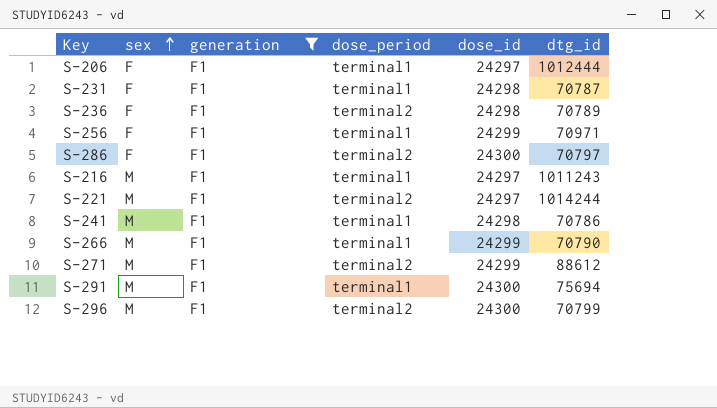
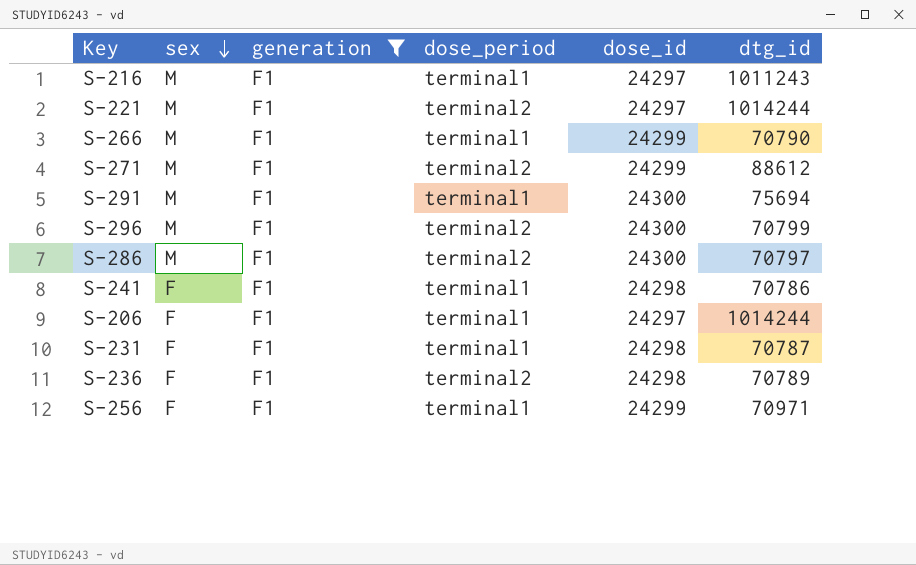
row order: sex ascending -> sex descending
S-286 | sex: F -> M
S-241 | sex: M -> F
S-206 | dtg_id: 1012444 -> 1014244

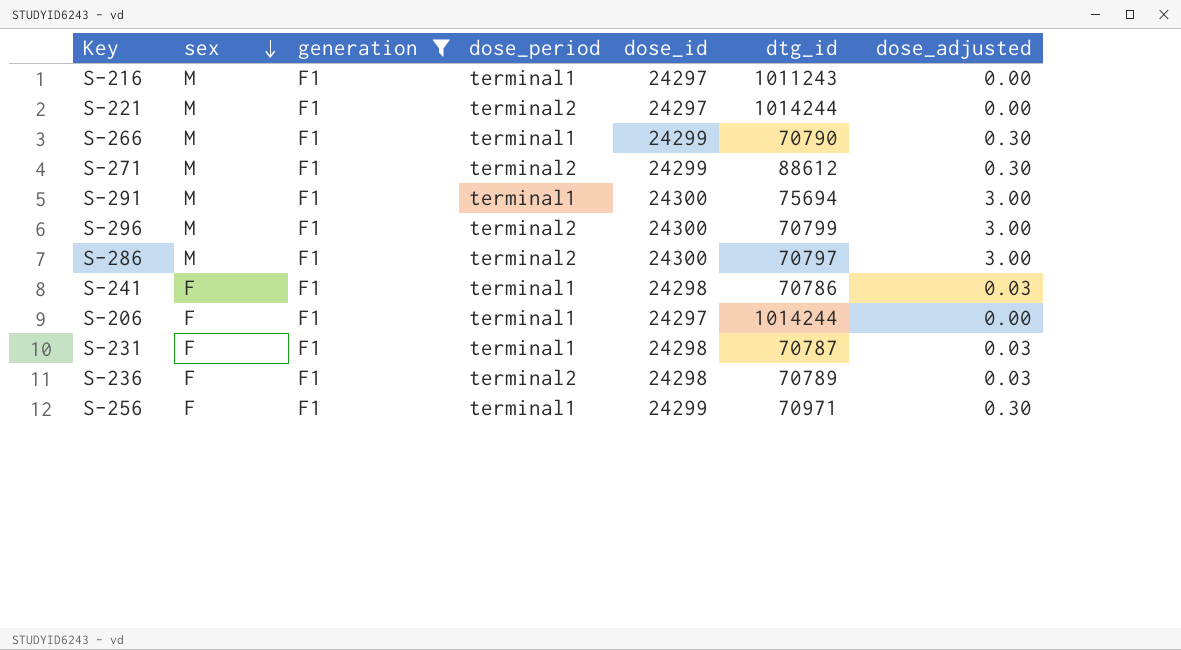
column dose_adjusted | position: none -> 7

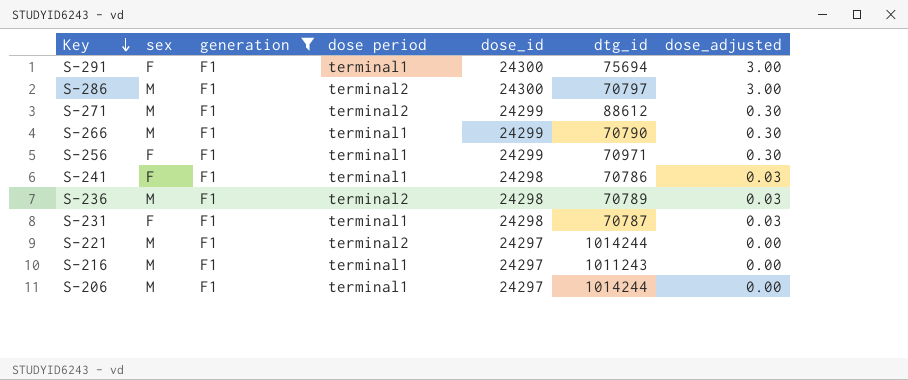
row order: sex descending -> Key descending
column name: dose_period -> dose period
row S-296: M | F1 | terminal2 | 24300 | 70799 | 3.00 -> none
S-291 | sex: M -> F
S-236 | sex: F -> M
S-206 | sex: F -> M

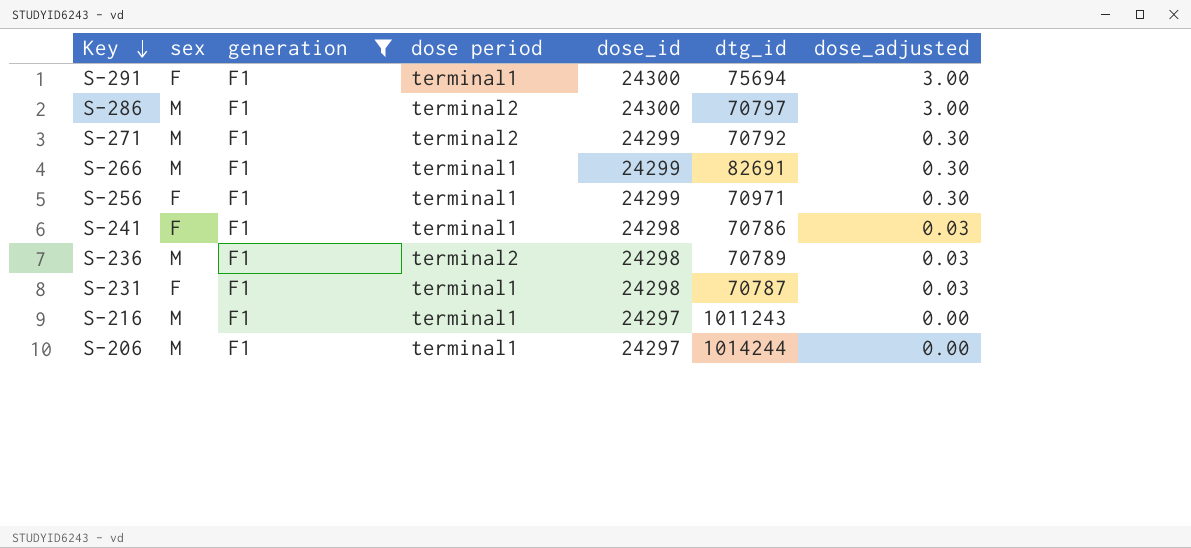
row S-221: M | F1 | terminal2 | 24297 | 1014244 | 0.00 -> none
S-271 | dtg_id: 88612 -> 70792
S-266 | dtg_id: 70790 -> 82691

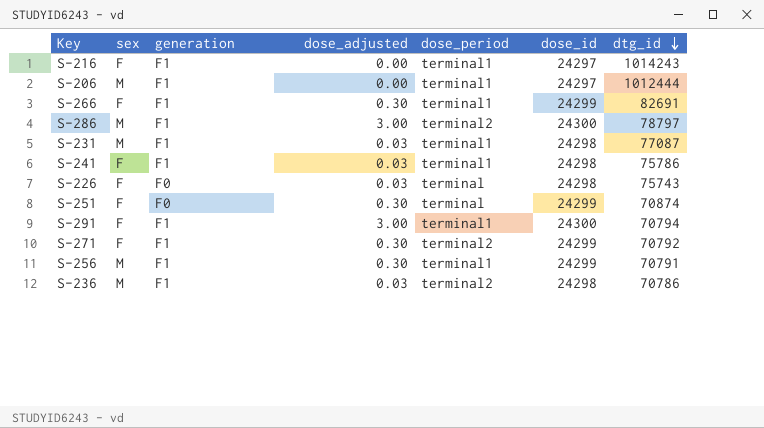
filter: generation = F1 -> none
row order: Key descending -> dtg_id descending
column dose_adjusted | position: 7 -> 4
column name: dose period -> dose_period
S-216 | sex: M -> F
S-216 | dtg_id: 1011243 -> 1014243
S-206 | dtg_id: 1014244 -> 1012444
S-266 | sex: M -> F
S-286 | dtg_id: 70797 -> 78797
S-231 | sex: F -> M
S-231 | dtg_id: 70787 -> 77087
S-241 | dtg_id: 70786 -> 75786
S-291 | dtg_id: 75694 -> 70794
S-271 | sex: M -> F
S-256 | sex: F -> M
S-256 | dtg_id: 70971 -> 70791
S-236 | dtg_id: 70789 -> 70786

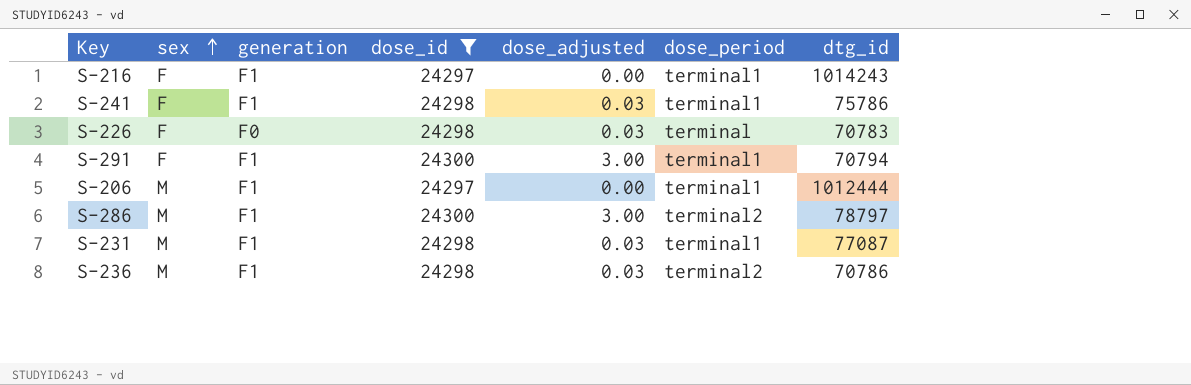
filter: none -> dose_id != 24299
row order: dtg_id descending -> sex ascending
column dose_id | position: 6 -> 4
S-226 | dtg_id: 75743 -> 70783

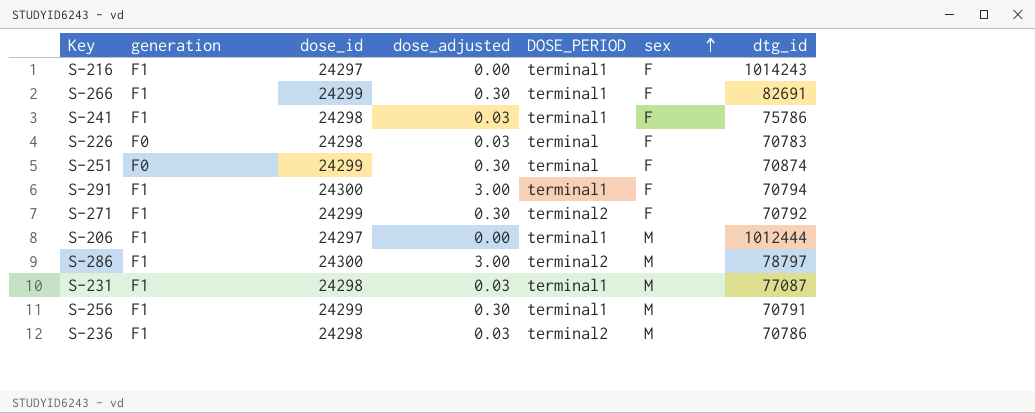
filter: dose_id != 24299 -> none
column name: dose_period -> DOSE_PERIOD
column sex | position: 2 -> 6

